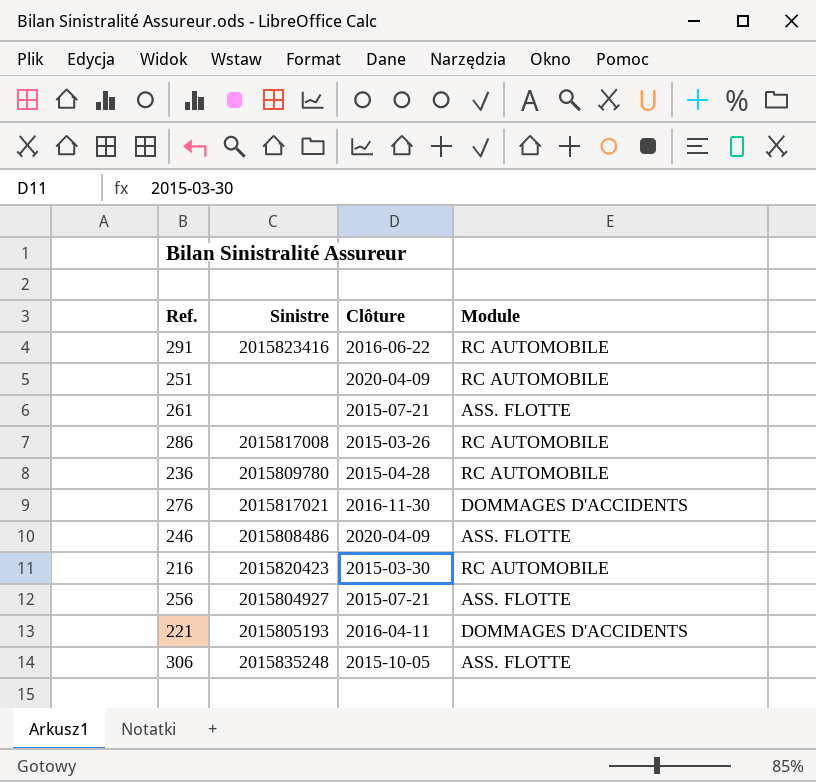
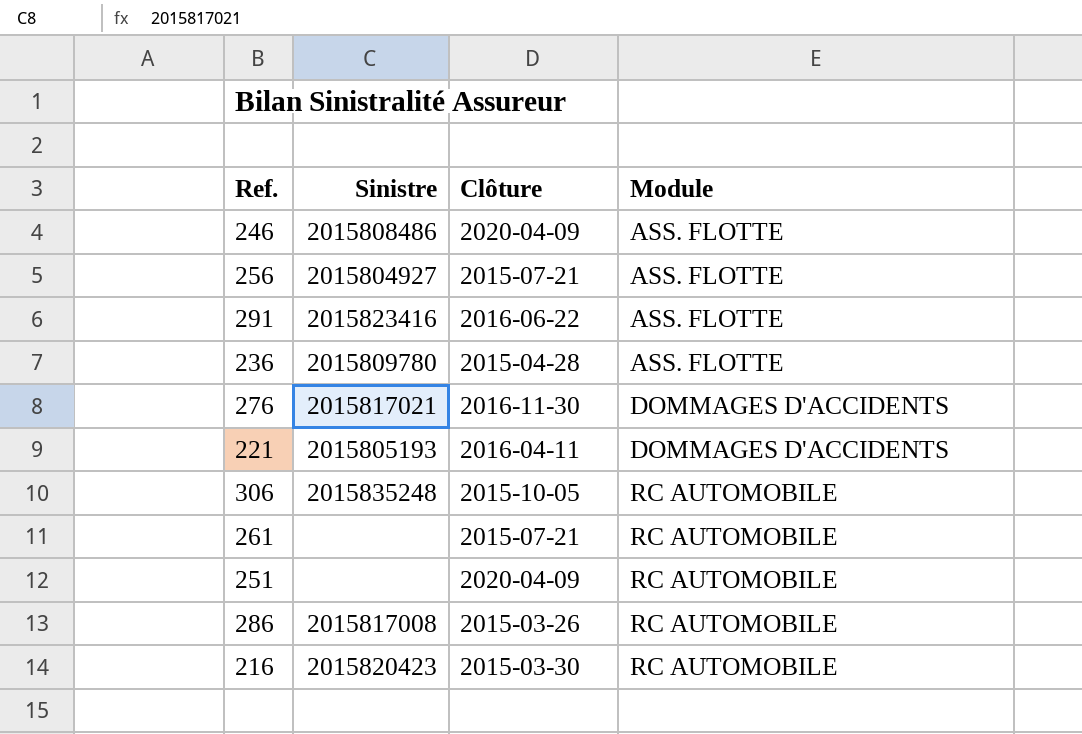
row order: none -> Module ascending
291 | Module: RC AUTOMOBILE -> ASS. FLOTTE
236 | Module: RC AUTOMOBILE -> ASS. FLOTTE
306 | Module: ASS. FLOTTE -> RC AUTOMOBILE
261 | Module: ASS. FLOTTE -> RC AUTOMOBILE

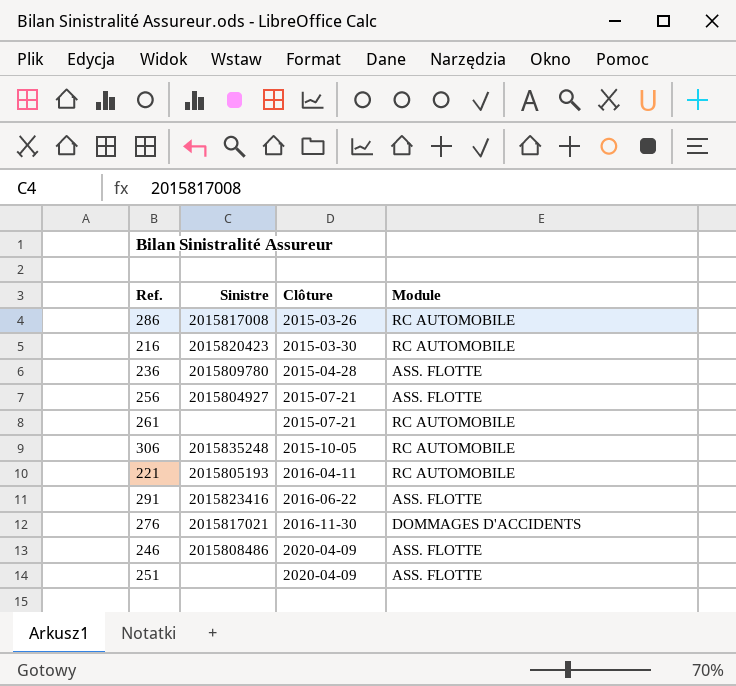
row order: Module ascending -> Clôture ascending
221 | Module: DOMMAGES D'ACCIDENTS -> RC AUTOMOBILE
251 | Module: RC AUTOMOBILE -> ASS. FLOTTE

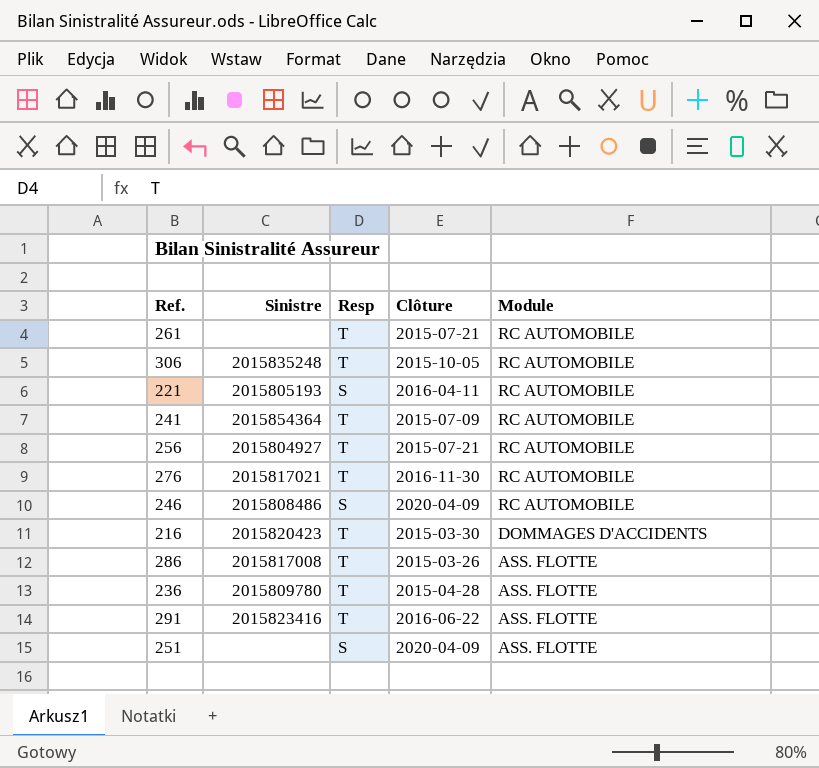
row order: Clôture ascending -> Module descending
column Resp | position: none -> 3
row 241: none -> 2015854364 | T | 2015-07-09 | RC AUTOMOBILE
256 | Module: ASS. FLOTTE -> RC AUTOMOBILE
276 | Module: DOMMAGES D'ACCIDENTS -> RC AUTOMOBILE
246 | Module: ASS. FLOTTE -> RC AUTOMOBILE
216 | Module: RC AUTOMOBILE -> DOMMAGES D'ACCIDENTS
286 | Module: RC AUTOMOBILE -> ASS. FLOTTE

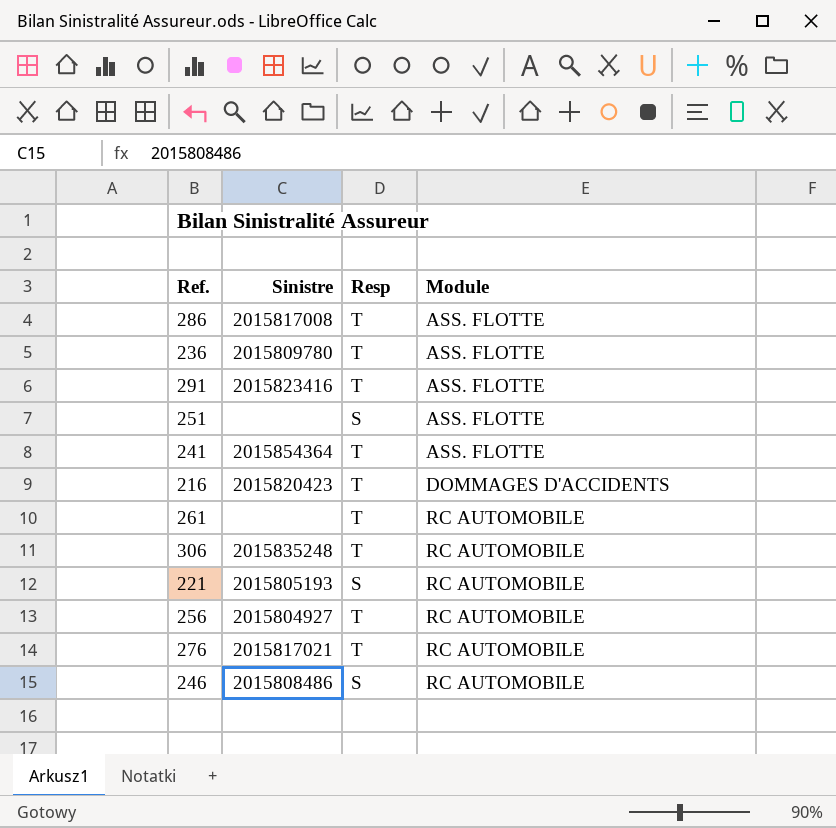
row order: Module descending -> Module ascending
column Clôture | position: 4 -> none
241 | Module: RC AUTOMOBILE -> ASS. FLOTTE

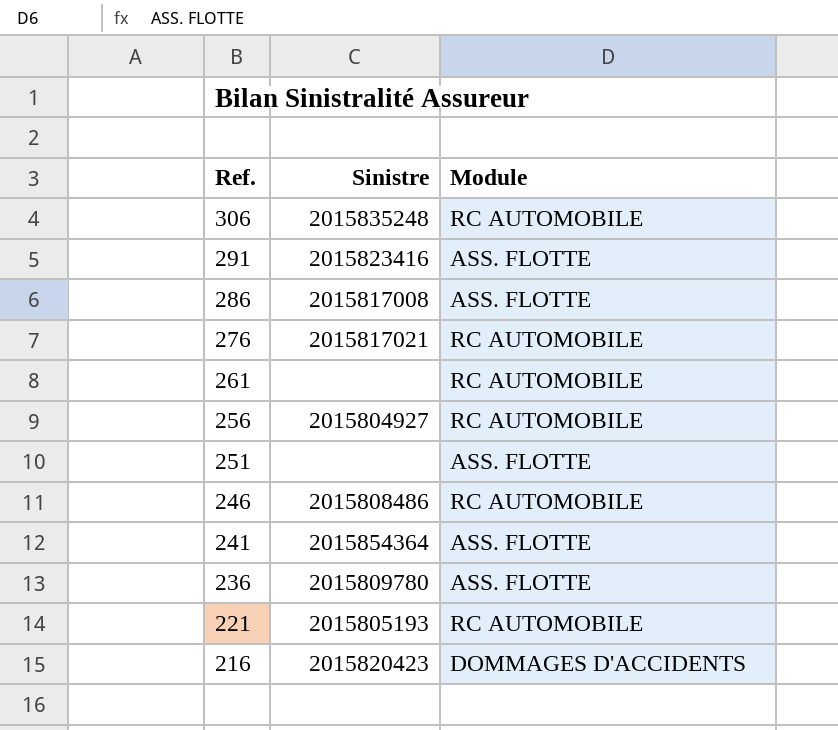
row order: Module ascending -> Ref. descending
column Resp | position: 3 -> none

